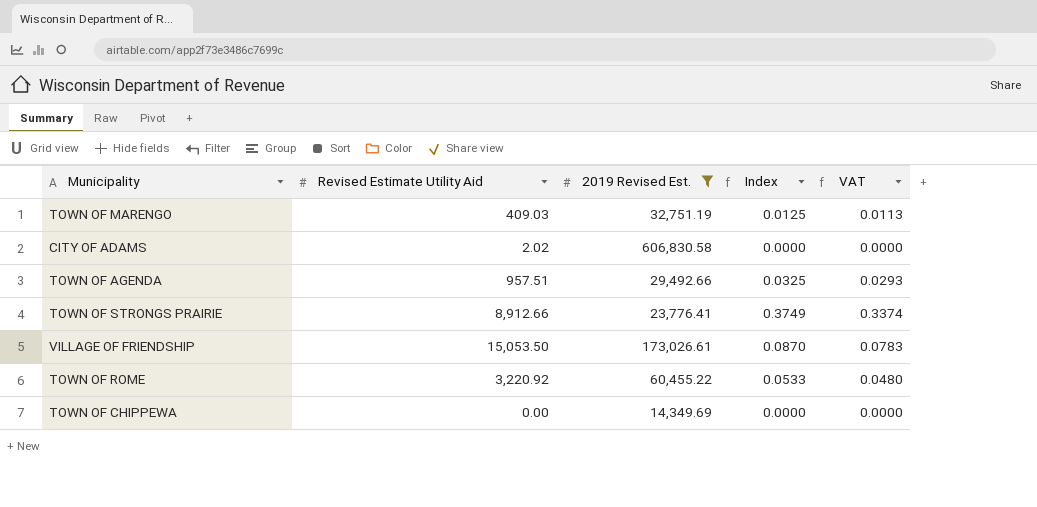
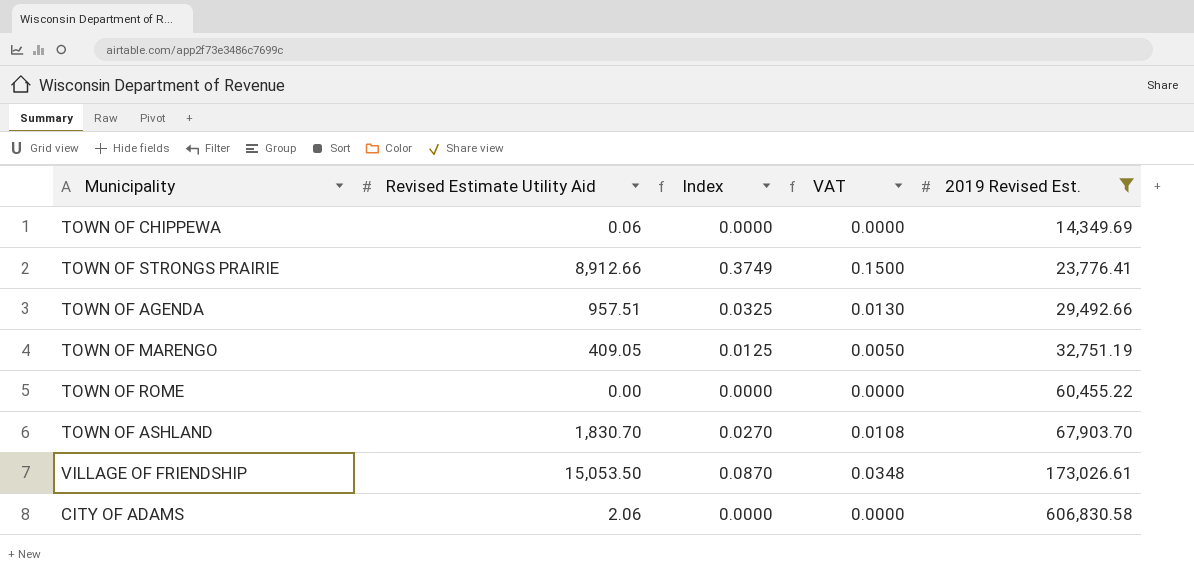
row order: none -> 2019 Revised Est. ascending
column VAT | formula: [Index] * 0.9 -> [Index] * 0.4
column 2019 Revised Est. | position: 3 -> 5
TOWN OF CHIPPEWA | Revised Estimate Utility Aid: 0.00 -> 0.06
TOWN OF MARENGO | Revised Estimate Utility Aid: 409.03 -> 409.05
TOWN OF ROME | Revised Estimate Utility Aid: 3,220.92 -> 0.00
TOWN OF ROME | Index: 0.0533 -> 0.0000
row TOWN OF ASHLAND: none -> 1,830.70 | 0.0270 | 0.0108 | 67,903.70
CITY OF ADAMS | Revised Estimate Utility Aid: 2.02 -> 2.06

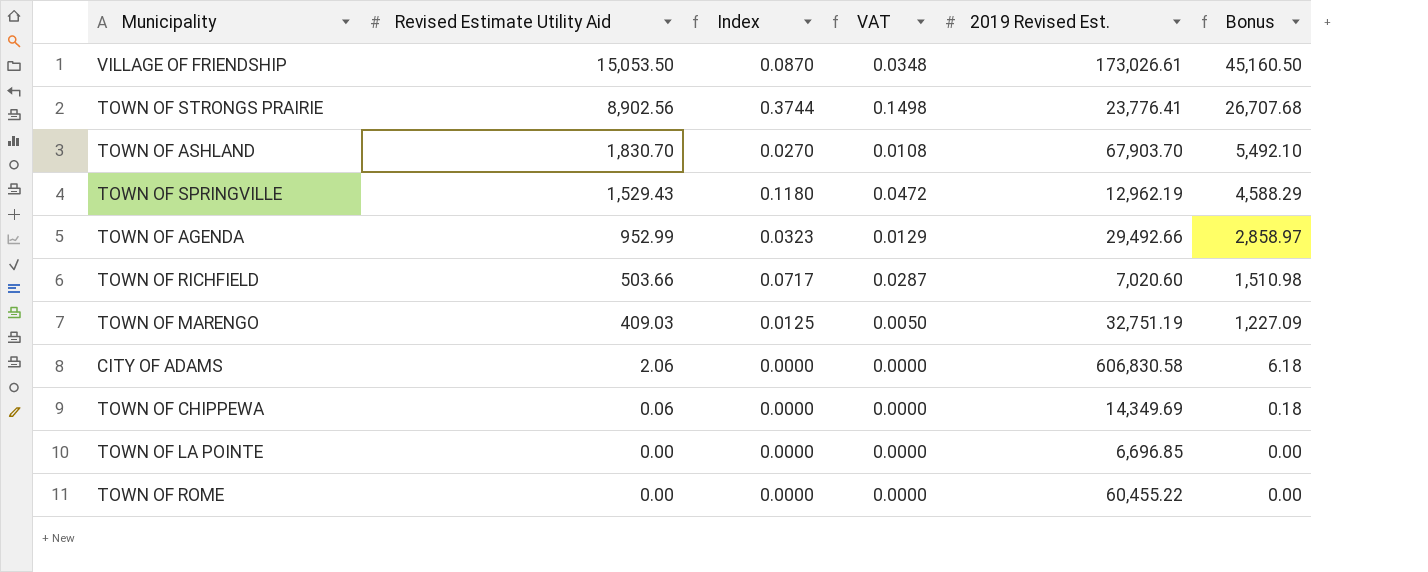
filter: 2019 Revised Est. >= 14,349.69 -> none
row order: 2019 Revised Est. ascending -> Revised Estimate Utility Aid descending
column Bonus | formula: none -> [Revised Estimate Utility Aid] * 3
TOWN OF STRONGS PRAIRIE | Revised Estimate Utility Aid: 8,912.66 -> 8,902.56
TOWN OF STRONGS PRAIRIE | Index: 0.3749 -> 0.3744
TOWN OF STRONGS PRAIRIE | VAT: 0.1500 -> 0.1498
TOWN OF AGENDA | Revised Estimate Utility Aid: 957.51 -> 952.99
TOWN OF AGENDA | Index: 0.0325 -> 0.0323
TOWN OF AGENDA | VAT: 0.0130 -> 0.0129
TOWN OF MARENGO | Revised Estimate Utility Aid: 409.05 -> 409.03

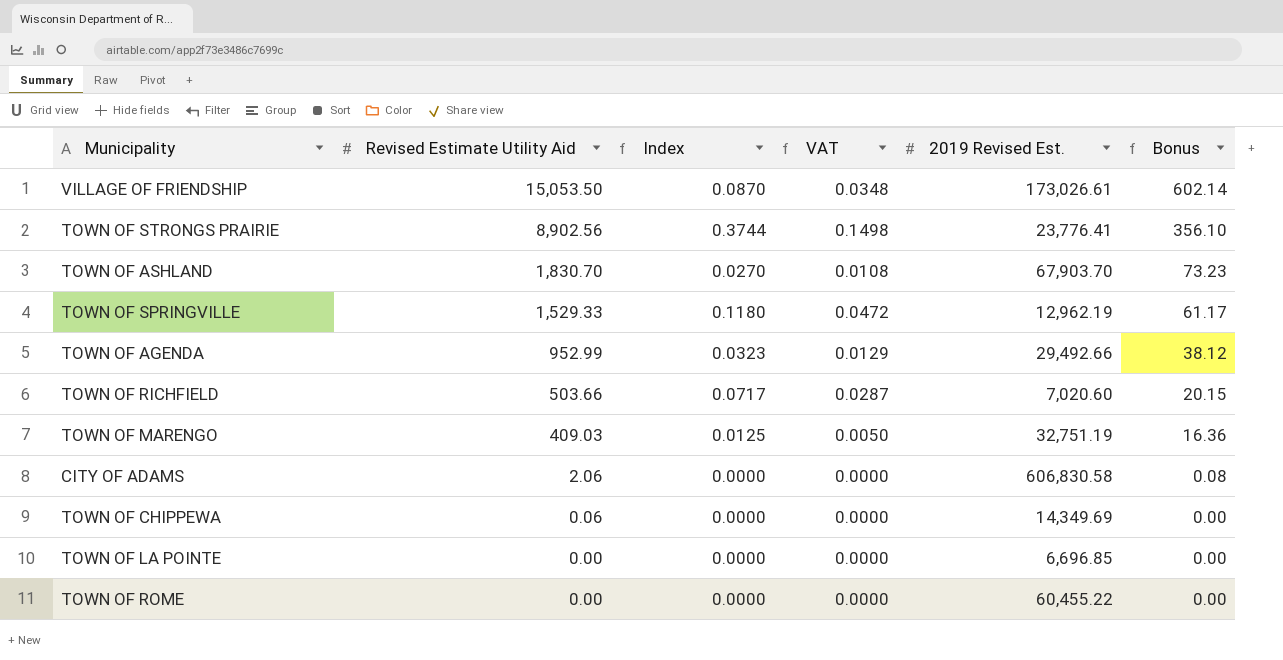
column Bonus | formula: [Revised Estimate Utility Aid] * 3 -> [Revised Estimate Utility Aid] * 0.04
TOWN OF SPRINGVILLE | Revised Estimate Utility Aid: 1,529.43 -> 1,529.33

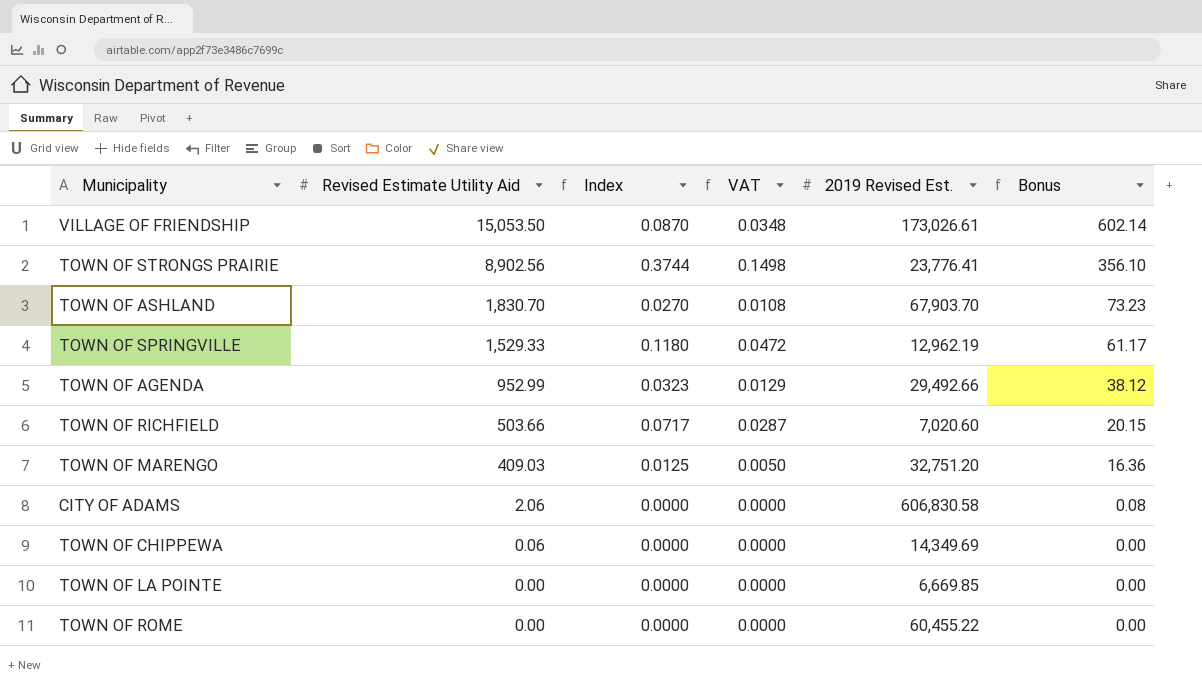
TOWN OF MARENGO | 2019 Revised Est.: 32,751.19 -> 32,751.20
TOWN OF LA POINTE | 2019 Revised Est.: 6,696.85 -> 6,669.85

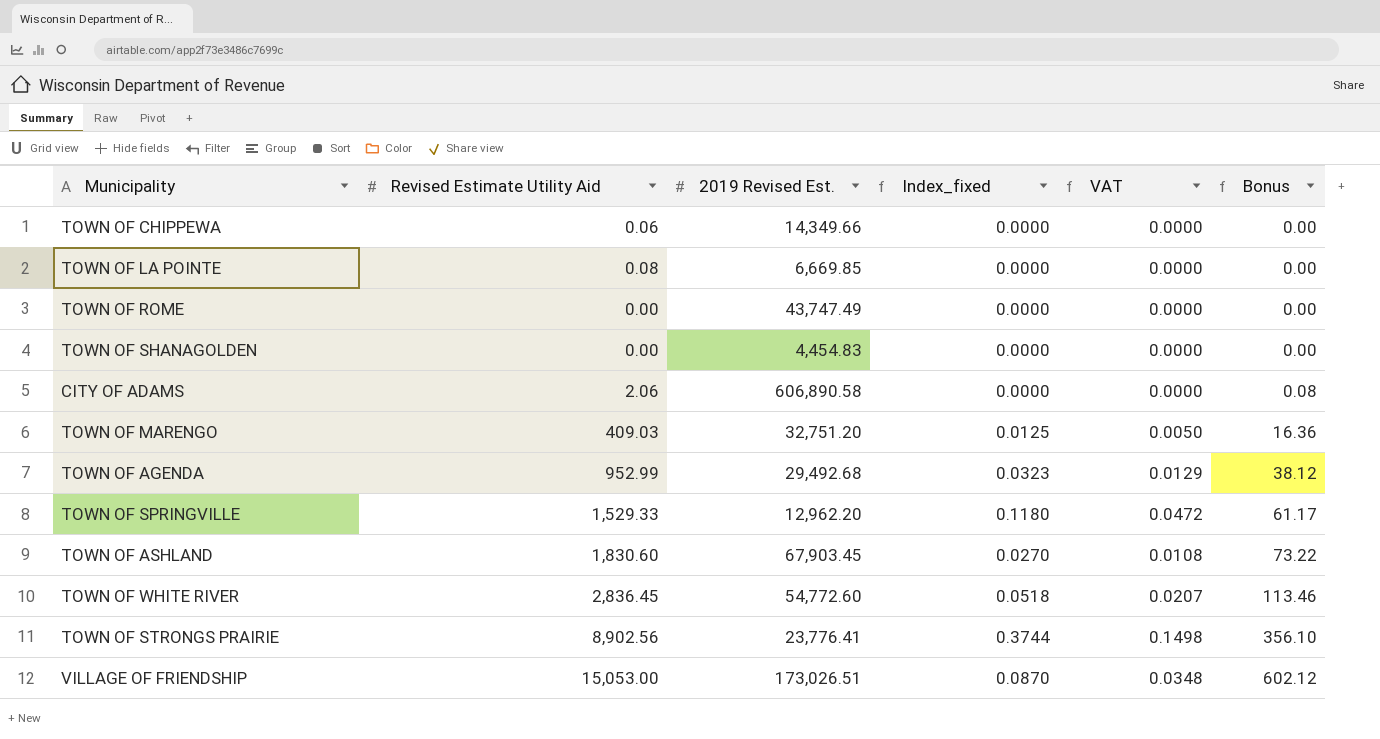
row order: Revised Estimate Utility Aid descending -> Bonus ascending
column 2019 Revised Est. | position: 5 -> 3
column name: Index -> Index_fixed
row TOWN OF RICHFIELD: 503.66 | 0.0717 | 0.0287 | 7,020.60 | 20.15 -> none
TOWN OF CHIPPEWA | 2019 Revised Est.: 14,349.69 -> 14,349.66
TOWN OF LA POINTE | Revised Estimate Utility Aid: 0.00 -> 0.08
TOWN OF ROME | 2019 Revised Est.: 60,455.22 -> 43,747.49
row TOWN OF SHANAGOLDEN: none -> 0.00 | 4,454.83 | 0.0000 | 0.0000 | 0.00
CITY OF ADAMS | 2019 Revised Est.: 606,830.58 -> 606,890.58
TOWN OF AGENDA | 2019 Revised Est.: 29,492.66 -> 29,492.68
TOWN OF SPRINGVILLE | 2019 Revised Est.: 12,962.19 -> 12,962.20
TOWN OF ASHLAND | Revised Estimate Utility Aid: 1,830.70 -> 1,830.60
TOWN OF ASHLAND | 2019 Revised Est.: 67,903.70 -> 67,903.45
TOWN OF ASHLAND | Bonus: 73.23 -> 73.22
row TOWN OF WHITE RIVER: none -> 2,836.45 | 54,772.60 | 0.0518 | 0.0207 | 113.46
VILLAGE OF FRIENDSHIP | Revised Estimate Utility Aid: 15,053.50 -> 15,053.00
VILLAGE OF FRIENDSHIP | 2019 Revised Est.: 173,026.61 -> 173,026.51
VILLAGE OF FRIENDSHIP | Bonus: 602.14 -> 602.12

